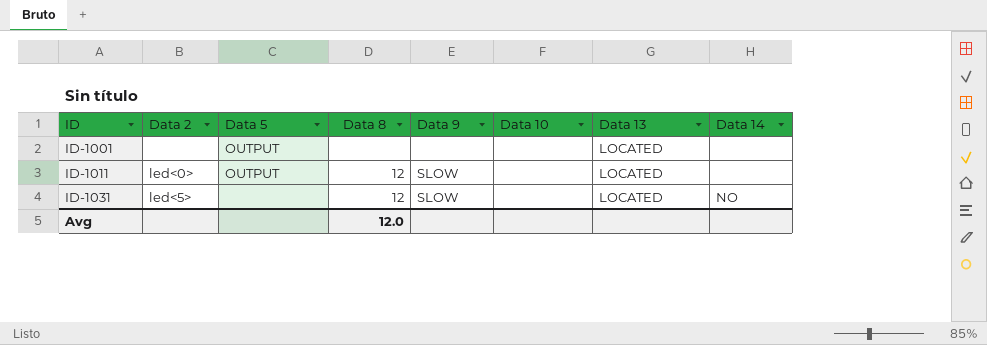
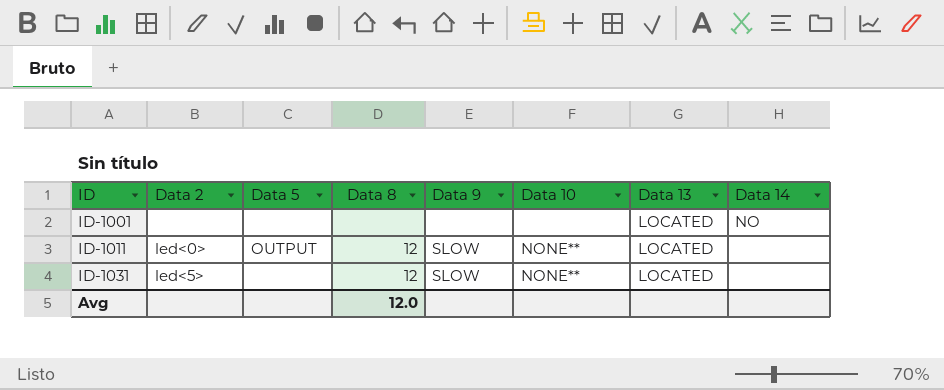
ID-1001 | Data 5: OUTPUT -> none
ID-1001 | Data 14: none -> NO
ID-1011 | Data 10: none -> NONE**
ID-1031 | Data 10: none -> NONE**
ID-1031 | Data 14: NO -> none

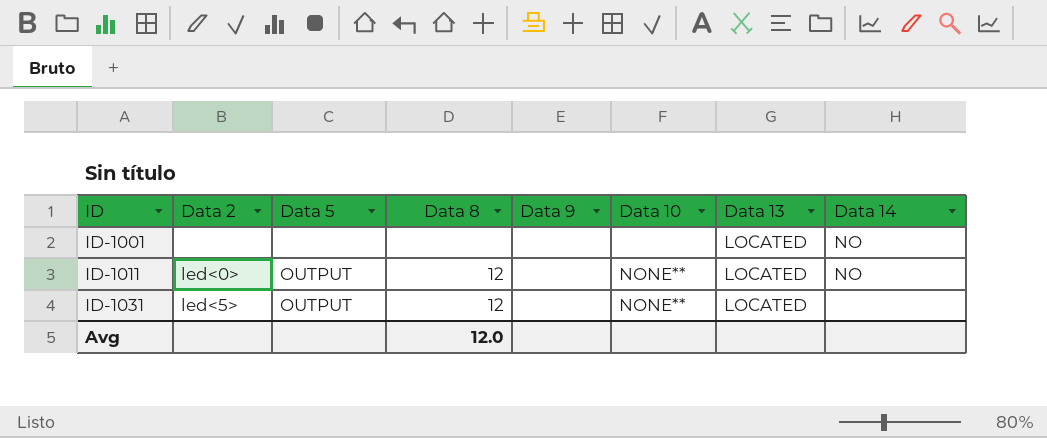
ID-1011 | Data 9: SLOW -> none
ID-1011 | Data 14: none -> NO
ID-1031 | Data 5: none -> OUTPUT
ID-1031 | Data 9: SLOW -> none

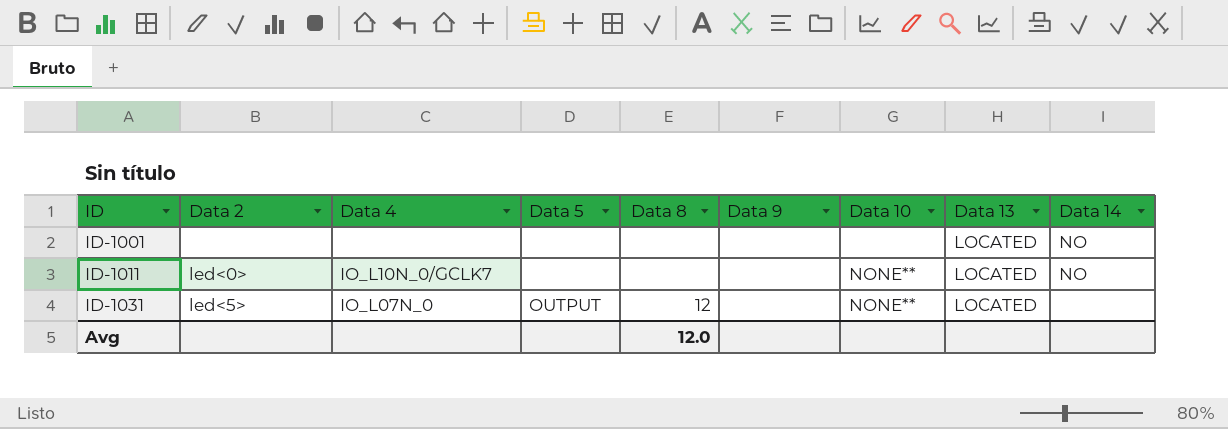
column Data 4 | position: none -> 3
ID-1011 | Data 5: OUTPUT -> none
ID-1011 | Data 8: 12 -> none

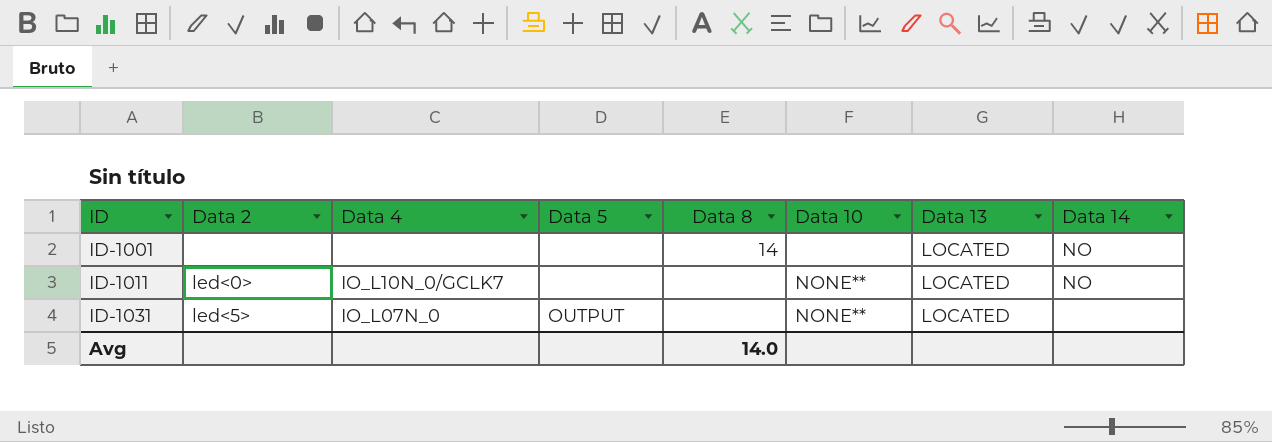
column Data 9 | position: 6 -> none
ID-1001 | Data 8: none -> 14
ID-1031 | Data 8: 12 -> none
Avg | Data 8: 12.0 -> 14.0

